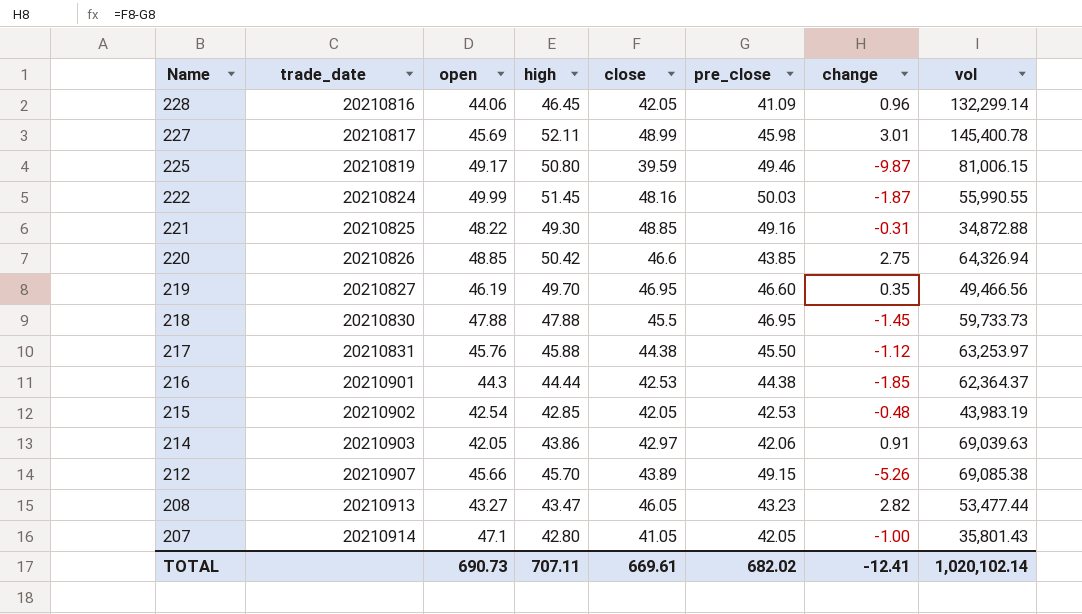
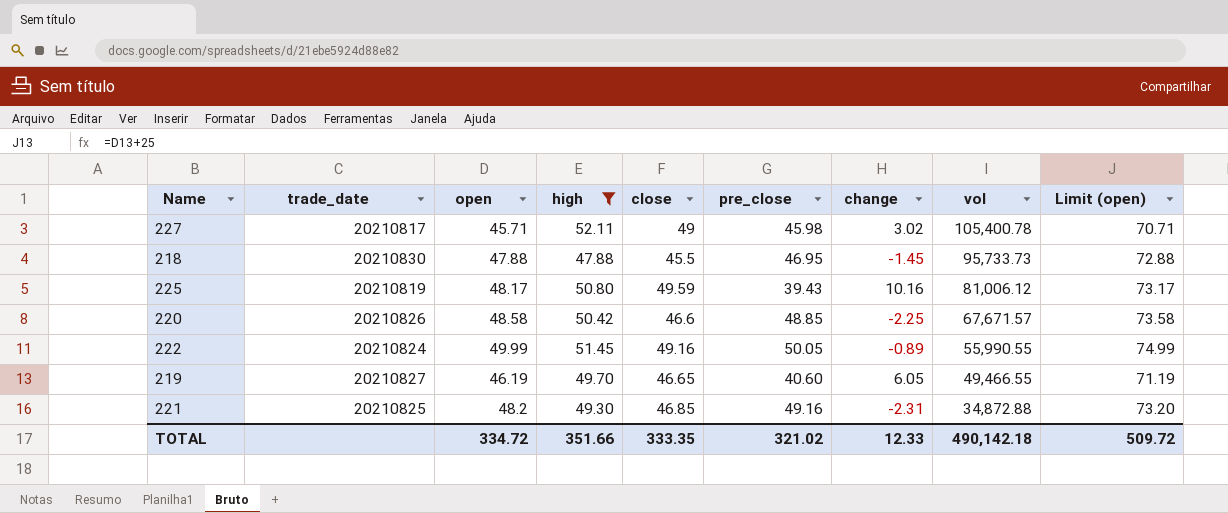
filter: none -> high >= 47.88
row order: Name descending -> vol descending
column Limit (open) | formula: none -> [open] + 25
227 | open: 45.69 -> 45.71
227 | close: 48.99 -> 49
227 | change: 3.01 -> 3.02
227 | vol: 145,400.78 -> 105,400.78
218 | vol: 59,733.73 -> 95,733.73
225 | open: 49.17 -> 48.17
225 | close: 39.59 -> 49.59
225 | pre_close: 49.46 -> 39.43
225 | change: -9.87 -> 10.16
225 | vol: 81,006.15 -> 81,006.12
220 | open: 48.85 -> 48.58
220 | pre_close: 43.85 -> 48.85
220 | change: 2.75 -> -2.25
220 | vol: 64,326.94 -> 67,671.57
222 | close: 48.16 -> 49.16
222 | pre_close: 50.03 -> 50.05
222 | change: -1.87 -> -0.89
219 | close: 46.95 -> 46.65
219 | pre_close: 46.60 -> 40.60
219 | change: 0.35 -> 6.05
219 | vol: 49,466.56 -> 49,466.55
221 | open: 48.22 -> 48.2
221 | close: 48.85 -> 46.85
221 | change: -0.31 -> -2.31
TOTAL | open: 690.73 -> 334.72
TOTAL | high: 707.11 -> 351.66
TOTAL | close: 669.61 -> 333.35
TOTAL | pre_close: 682.02 -> 321.02
TOTAL | change: -12.41 -> 12.33
TOTAL | vol: 1,020,102.14 -> 490,142.18

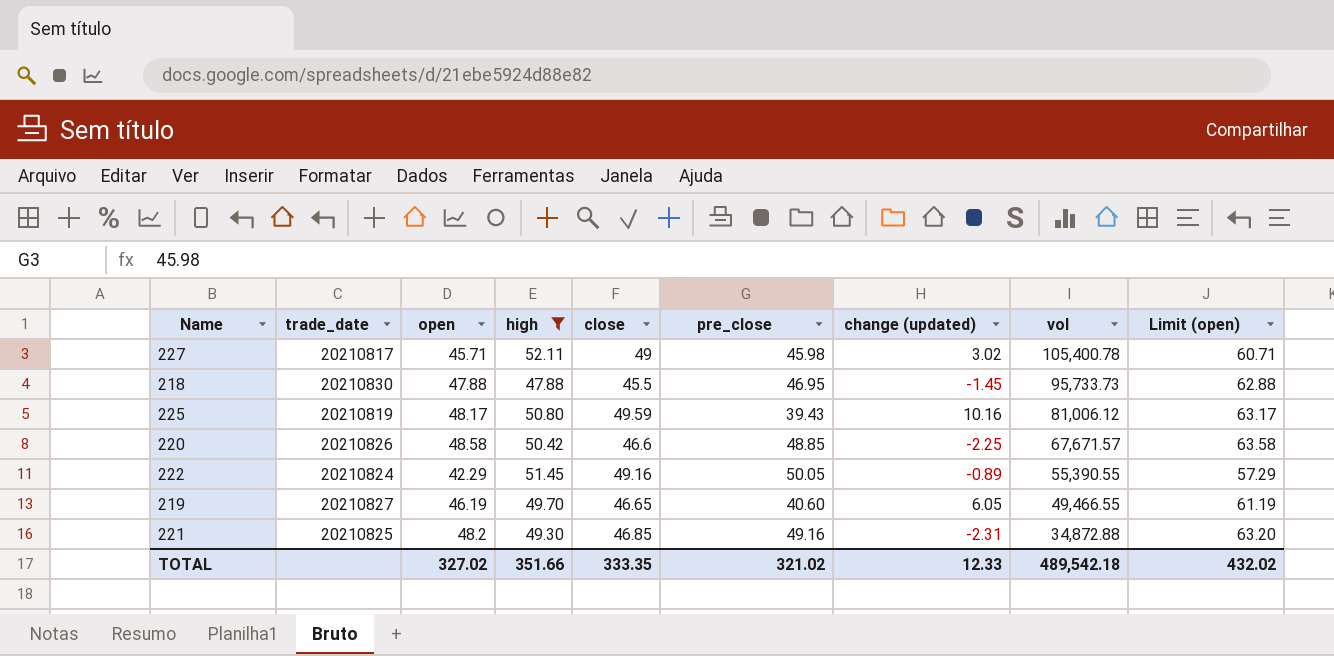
column name: change -> change (updated)
column Limit (open) | formula: [open] + 25 -> [open] + 15
222 | open: 49.99 -> 42.29
222 | vol: 55,990.55 -> 55,390.55
TOTAL | open: 334.72 -> 327.02
TOTAL | vol: 490,142.18 -> 489,542.18
TOTAL | Limit (open): 509.72 -> 432.02

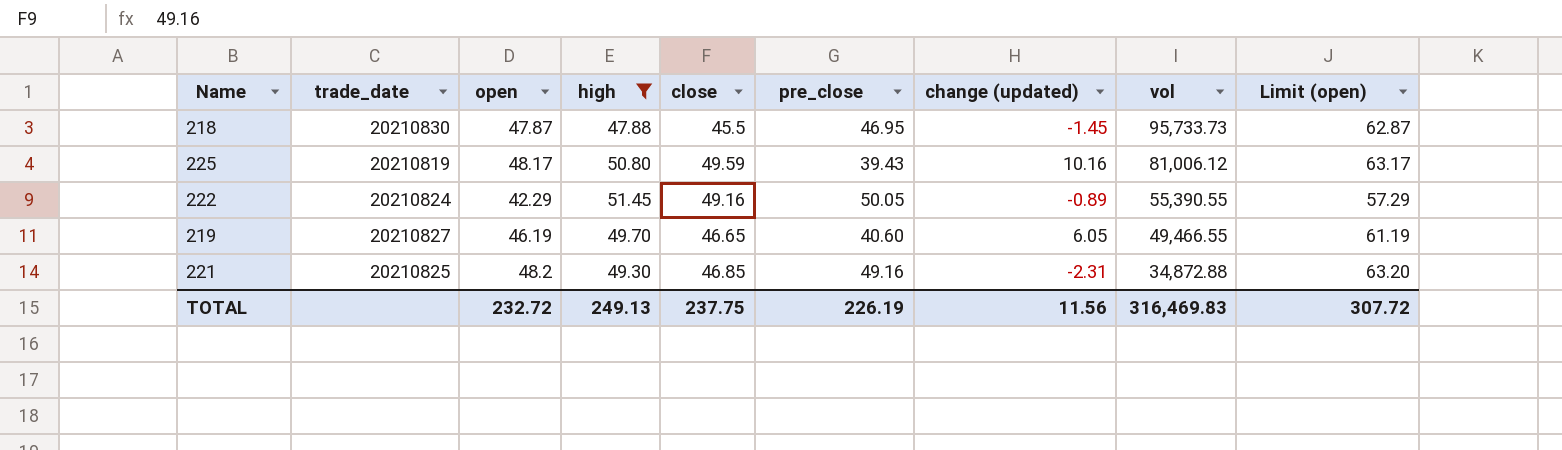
row 227: 20210817 | 45.71 | 52.11 | 49 | 45.98 | 3.02 | 105,400.78 | 60.71 -> none
row 220: 20210826 | 48.58 | 50.42 | 46.6 | 48.85 | -2.25 | 67,671.57 | 63.58 -> none
218 | open: 47.88 -> 47.87
218 | Limit (open): 62.88 -> 62.87
TOTAL | open: 327.02 -> 232.72
TOTAL | high: 351.66 -> 249.13
TOTAL | close: 333.35 -> 237.75
TOTAL | pre_close: 321.02 -> 226.19
TOTAL | change (updated): 12.33 -> 11.56
TOTAL | vol: 489,542.18 -> 316,469.83
TOTAL | Limit (open): 432.02 -> 307.72

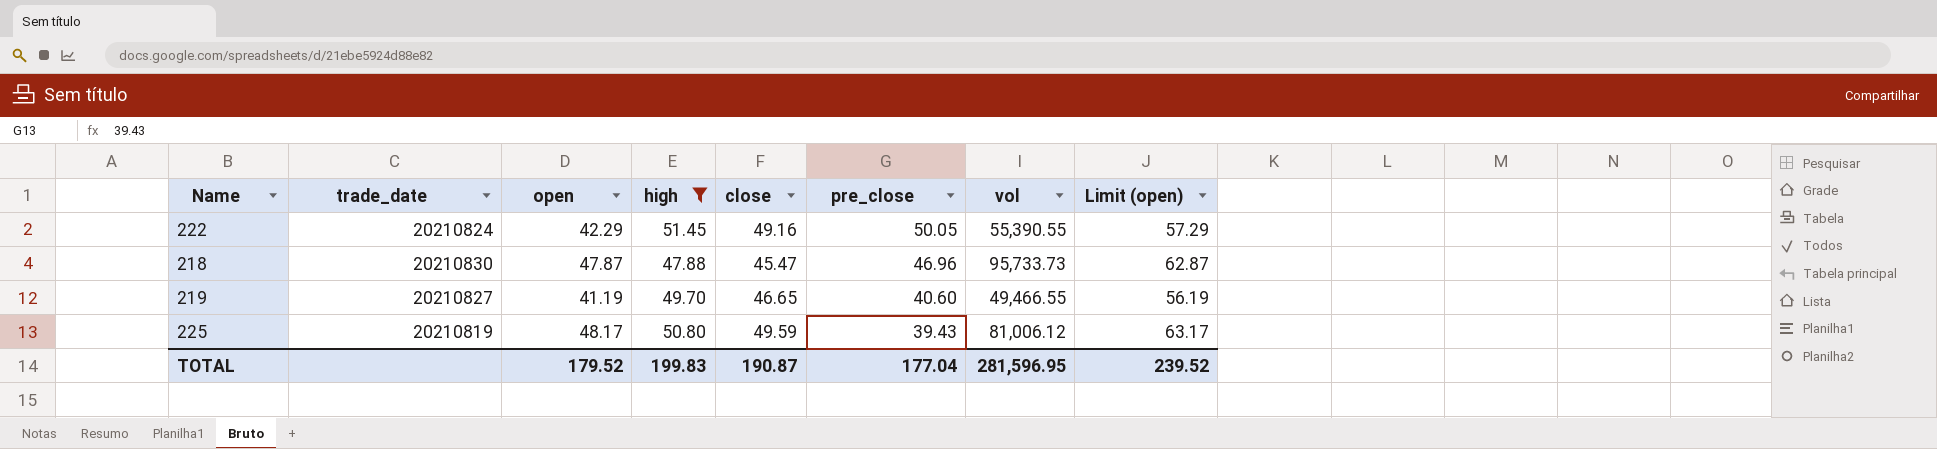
row order: vol descending -> pre_close descending
column change (updated) | formula: [close] - [pre_close] -> none
row 221: 20210825 | 48.2 | 49.30 | 46.85 | 49.16 | -2.31 | 34,872.88 | 63.20 -> none
218 | close: 45.5 -> 45.47
218 | pre_close: 46.95 -> 46.96
219 | open: 46.19 -> 41.19
219 | Limit (open): 61.19 -> 56.19
TOTAL | open: 232.72 -> 179.52
TOTAL | high: 249.13 -> 199.83
TOTAL | close: 237.75 -> 190.87
TOTAL | pre_close: 226.19 -> 177.04
TOTAL | vol: 316,469.83 -> 281,596.95
TOTAL | Limit (open): 307.72 -> 239.52

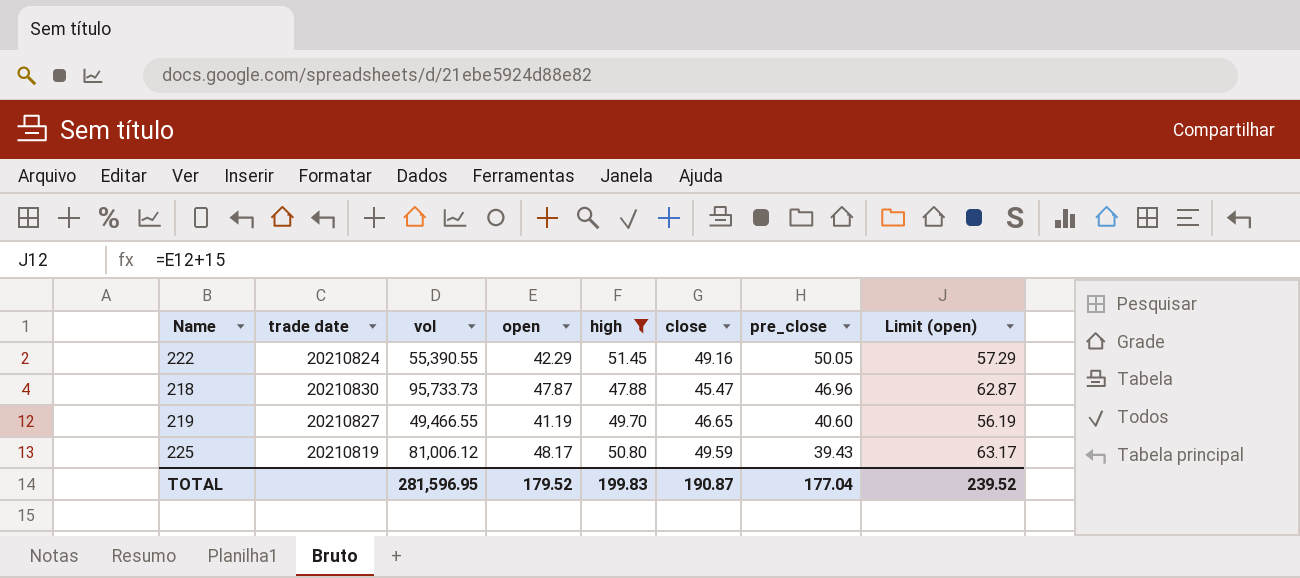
column name: trade_date -> trade date
column vol | position: 7 -> 3

